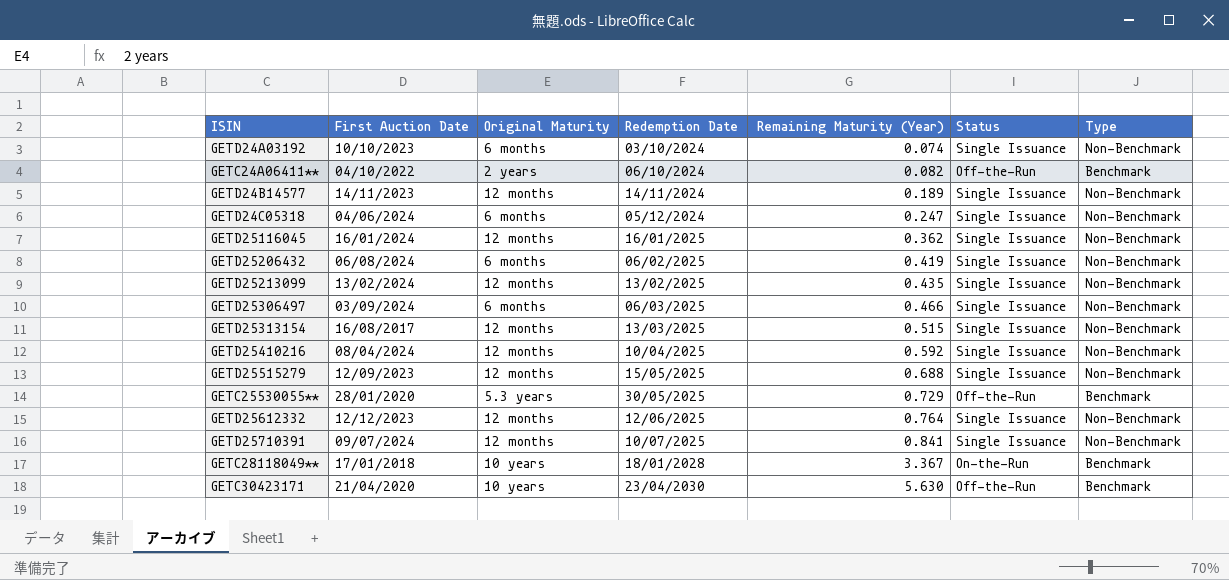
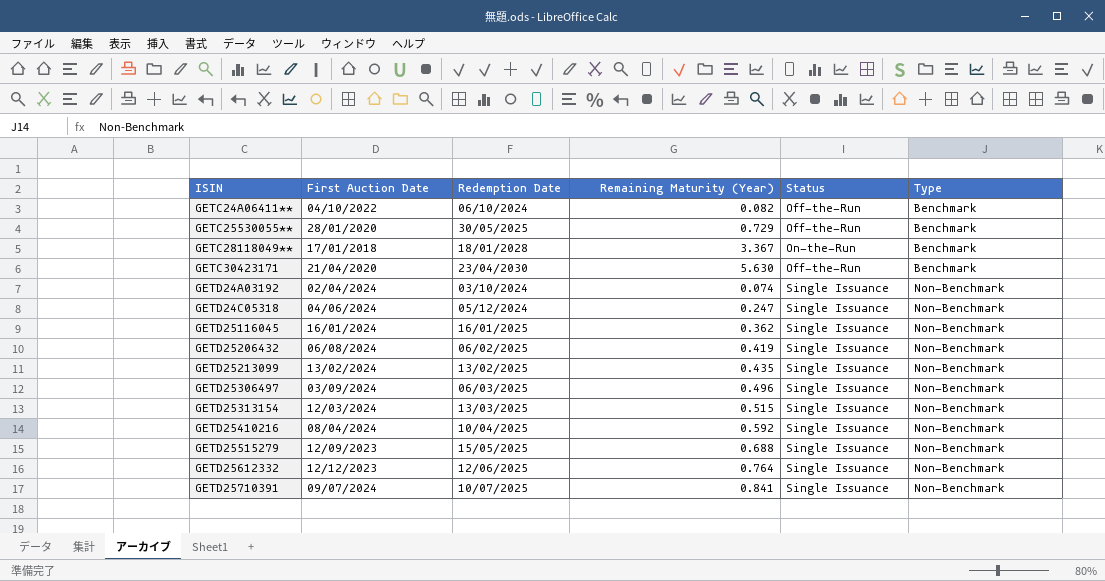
row order: Redemption Date ascending -> ISIN ascending
column Original Maturity | position: 3 -> none
row GETD24B14577: 14/11/2023 | 12 months | 14/11/2024 | 0.189 | Single Issuance | Non-Benchmark -> none
GETD24A03192 | First Auction Date: 10/10/2023 -> 02/04/2024
GETD25306497 | Remaining Maturity (Year): 0.466 -> 0.496
GETD25313154 | First Auction Date: 16/08/2017 -> 12/03/2024

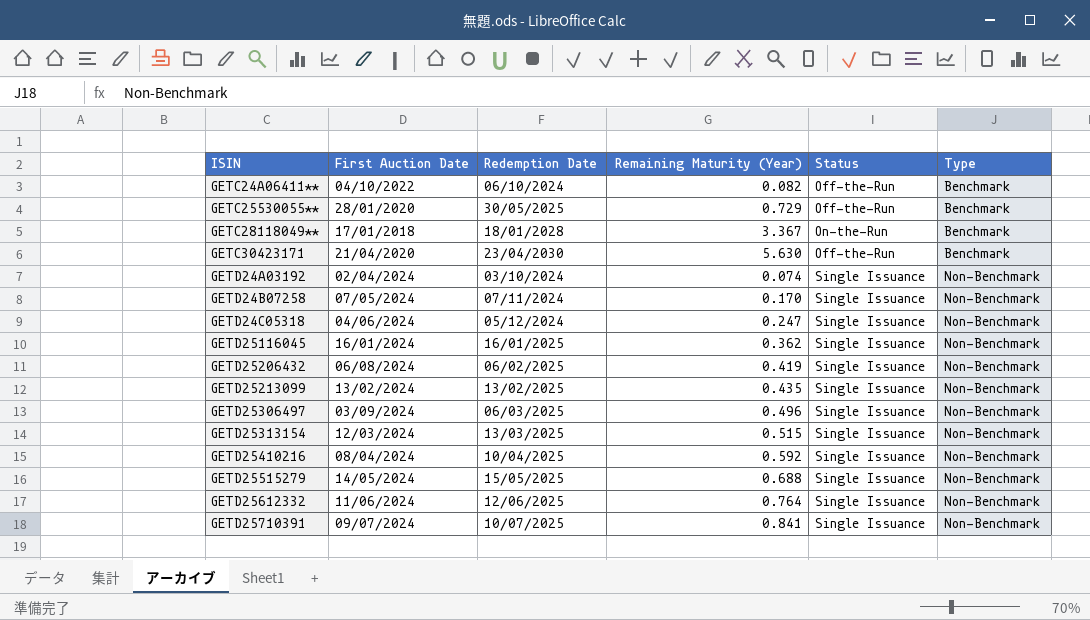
row GETD24B07258: none -> 07/05/2024 | 07/11/2024 | 0.170 | Single Issuance | Non-Benchmark
GETD25515279 | First Auction Date: 12/09/2023 -> 14/05/2024
GETD25612332 | First Auction Date: 12/12/2023 -> 11/06/2024

